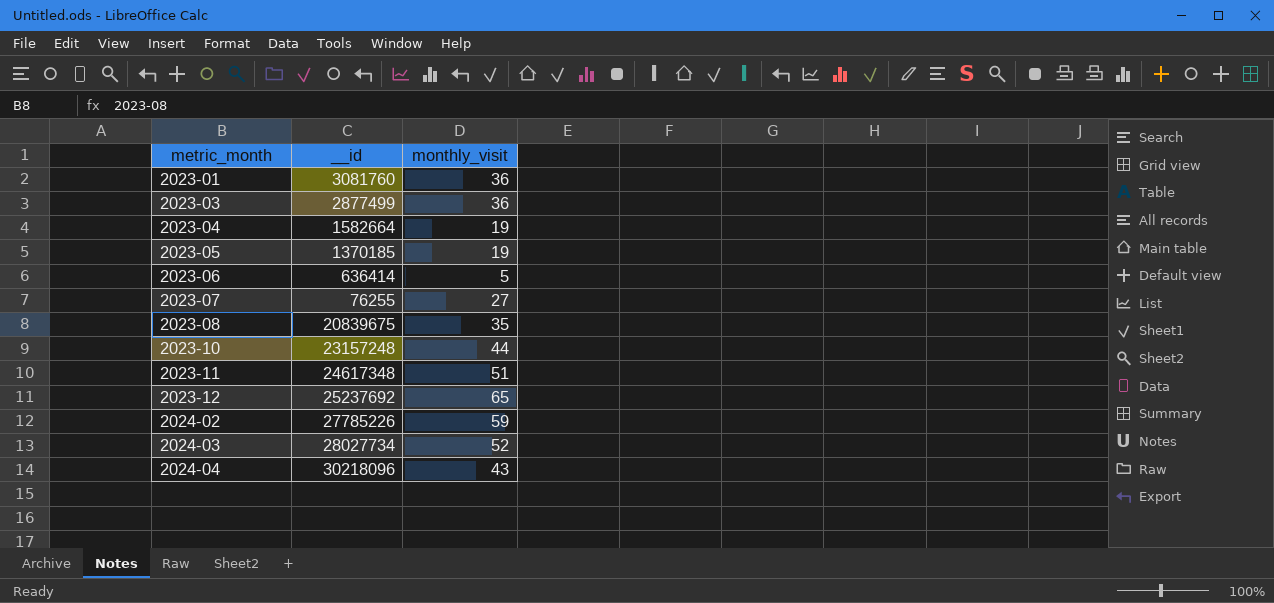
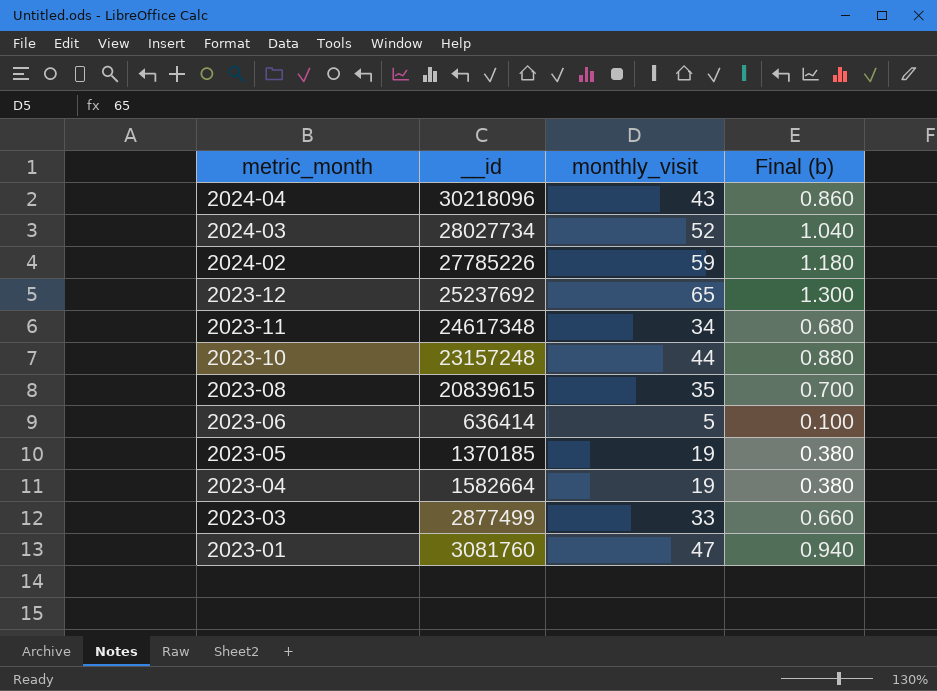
row order: metric_month ascending -> metric_month descending
column Final (b) | formula: none -> [monthly_visit] * 0.02
row 2023-07: 76255 | 27 -> none
2023-11 | monthly_visit: 51 -> 34
2023-08 | __id: 20839675 -> 20839615
2023-03 | monthly_visit: 36 -> 33
2023-01 | monthly_visit: 36 -> 47

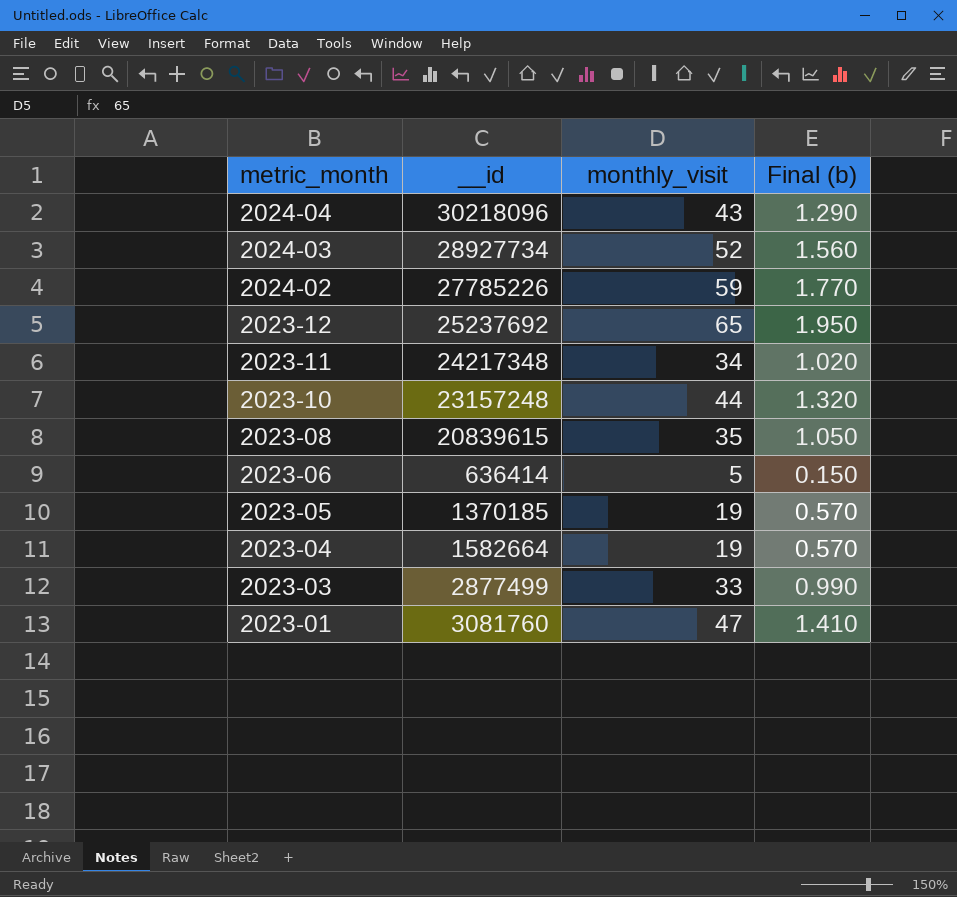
column Final (b) | formula: [monthly_visit] * 0.02 -> [monthly_visit] * 0.03
2024-03 | __id: 28027734 -> 28927734
2023-11 | __id: 24617348 -> 24217348

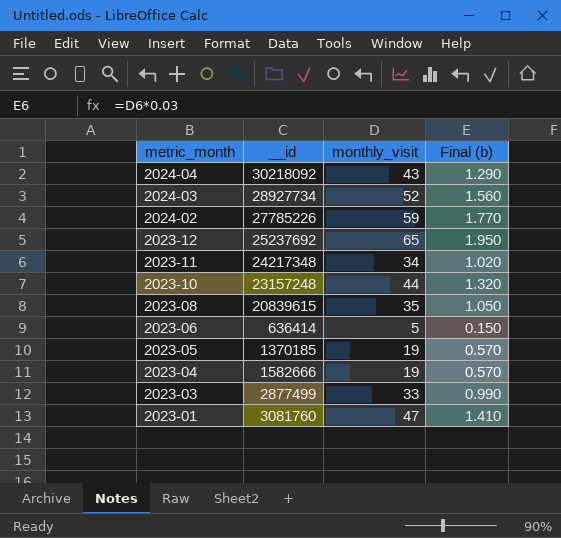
2024-04 | __id: 30218096 -> 30218092
2023-04 | __id: 1582664 -> 1582666

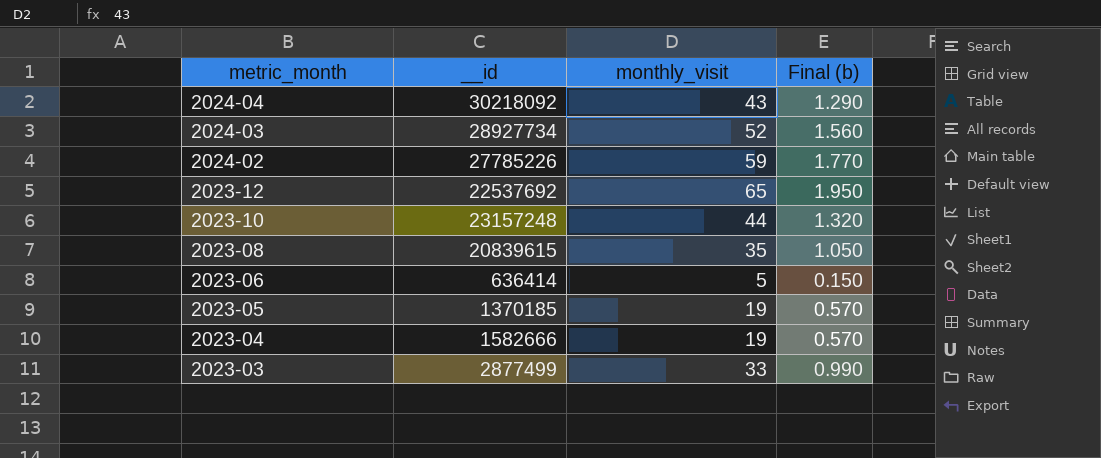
row 2023-11: 24217348 | 34 | 1.020 -> none
row 2023-01: 3081760 | 47 | 1.410 -> none
2023-12 | __id: 25237692 -> 22537692

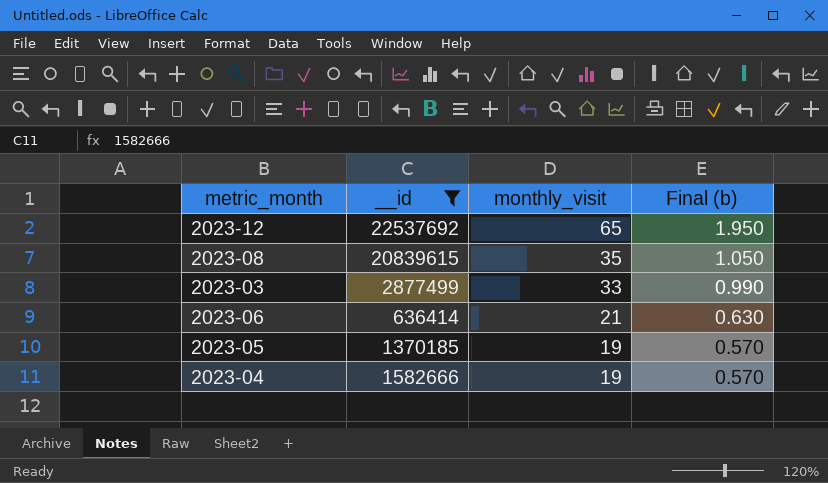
filter: none -> __id <= 22537692
row order: metric_month descending -> monthly_visit descending
2023-06 | monthly_visit: 5 -> 21
2023-06 | Final (b): 0.150 -> 0.630

